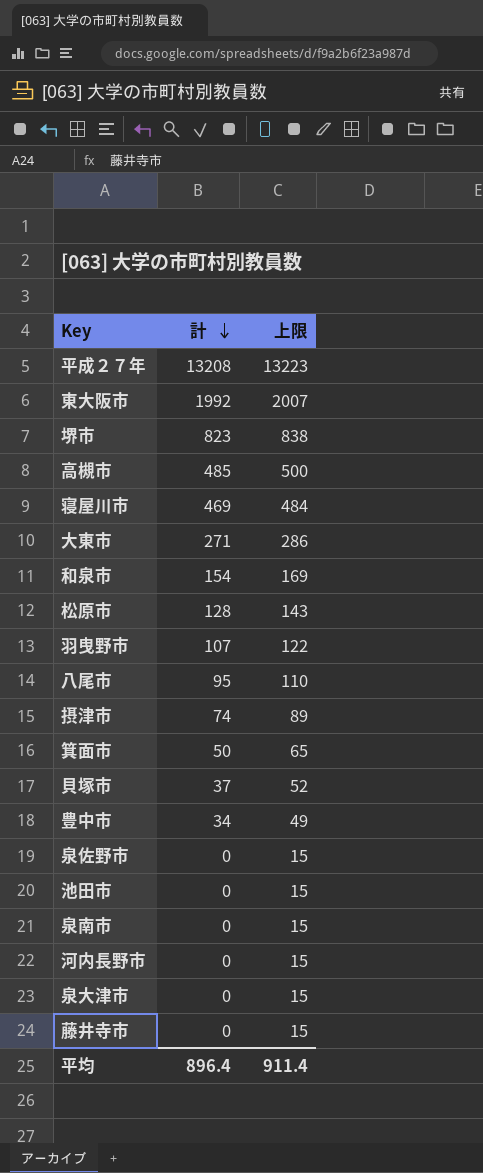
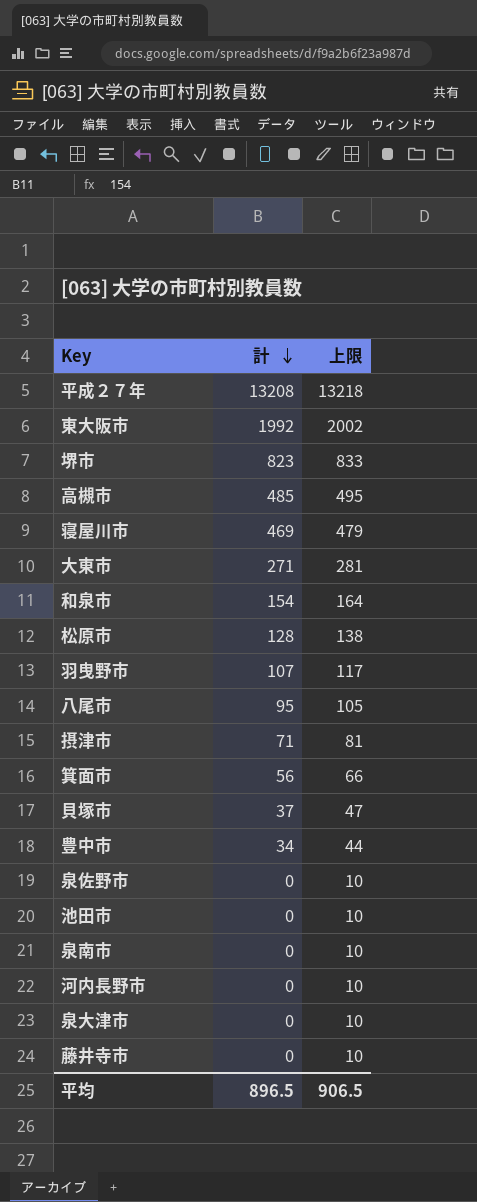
column 上限 | formula: [計] + 15 -> [計] + 10
摂津市 | 計: 74 -> 71
箕面市 | 計: 50 -> 56
平均 | 計: 896.4 -> 896.5
平均 | 上限: 911.4 -> 906.5

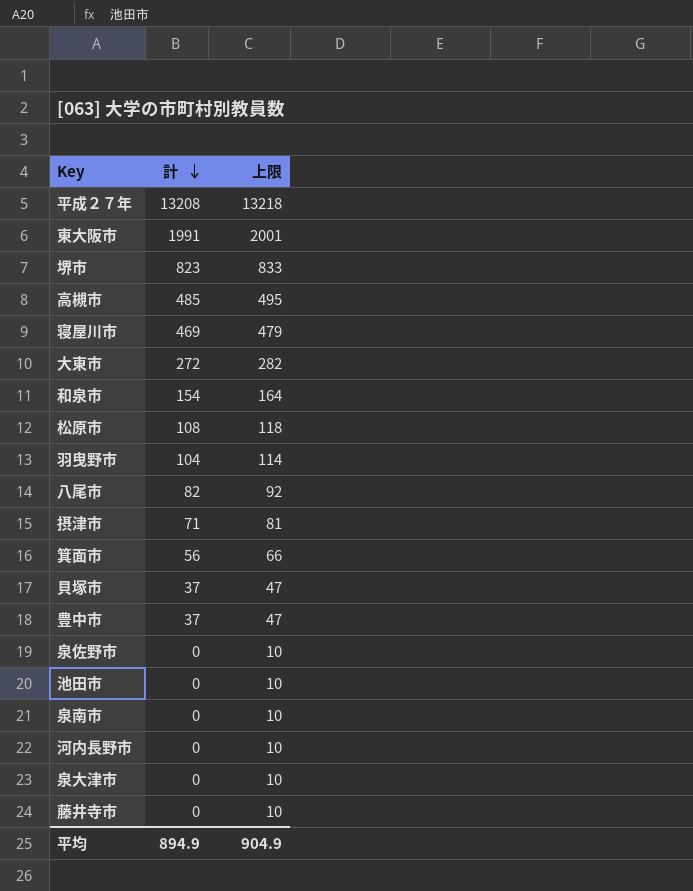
東大阪市 | 計: 1992 -> 1991
東大阪市 | 上限: 2002 -> 2001
大東市 | 計: 271 -> 272
大東市 | 上限: 281 -> 282
松原市 | 計: 128 -> 108
松原市 | 上限: 138 -> 118
羽曳野市 | 計: 107 -> 104
羽曳野市 | 上限: 117 -> 114
八尾市 | 計: 95 -> 82
八尾市 | 上限: 105 -> 92
豊中市 | 計: 34 -> 37
豊中市 | 上限: 44 -> 47
平均 | 計: 896.5 -> 894.9
平均 | 上限: 906.5 -> 904.9

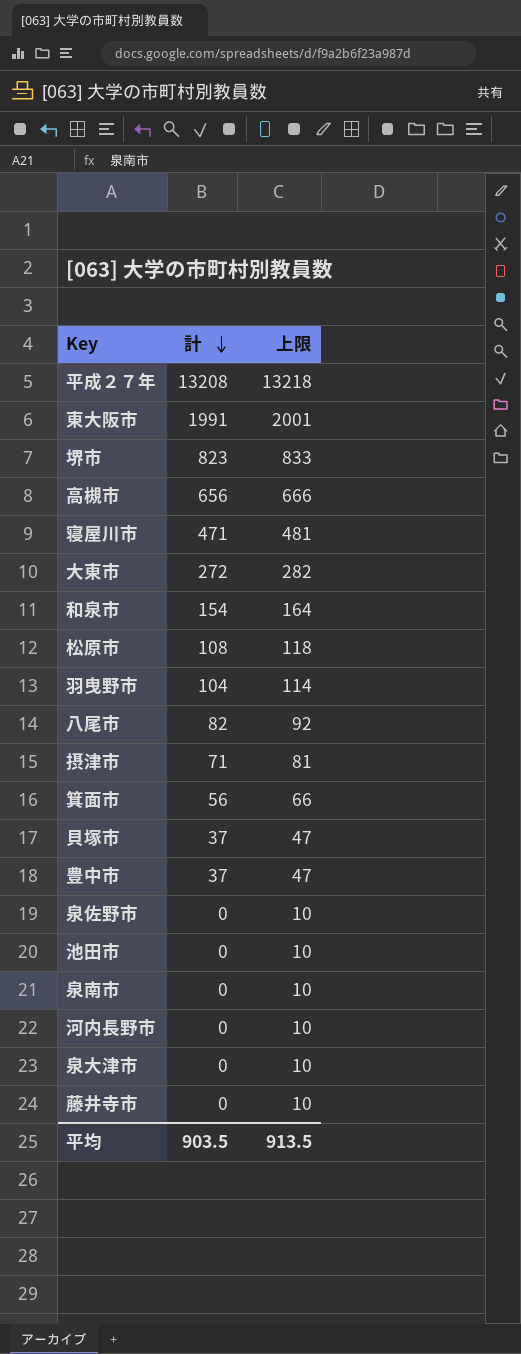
高槻市 | 計: 485 -> 656
高槻市 | 上限: 495 -> 666
寝屋川市 | 計: 469 -> 471
寝屋川市 | 上限: 479 -> 481
平均 | 計: 894.9 -> 903.5
平均 | 上限: 904.9 -> 913.5

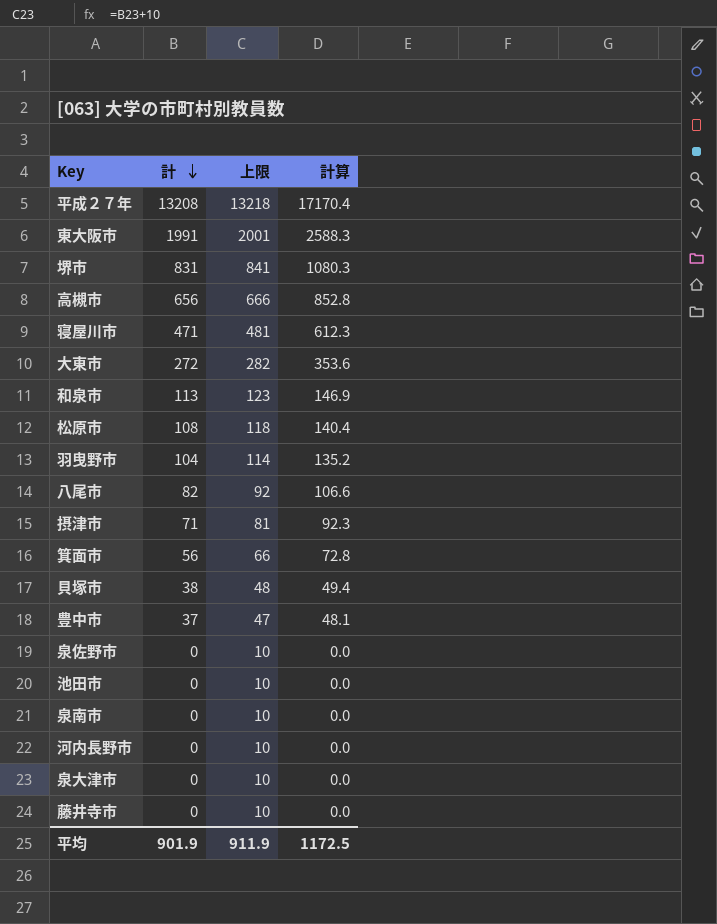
column 計算 | formula: none -> [計] * 1.3
堺市 | 計: 823 -> 831
堺市 | 上限: 833 -> 841
和泉市 | 計: 154 -> 113
和泉市 | 上限: 164 -> 123
貝塚市 | 計: 37 -> 38
貝塚市 | 上限: 47 -> 48
平均 | 計: 903.5 -> 901.9
平均 | 上限: 913.5 -> 911.9

